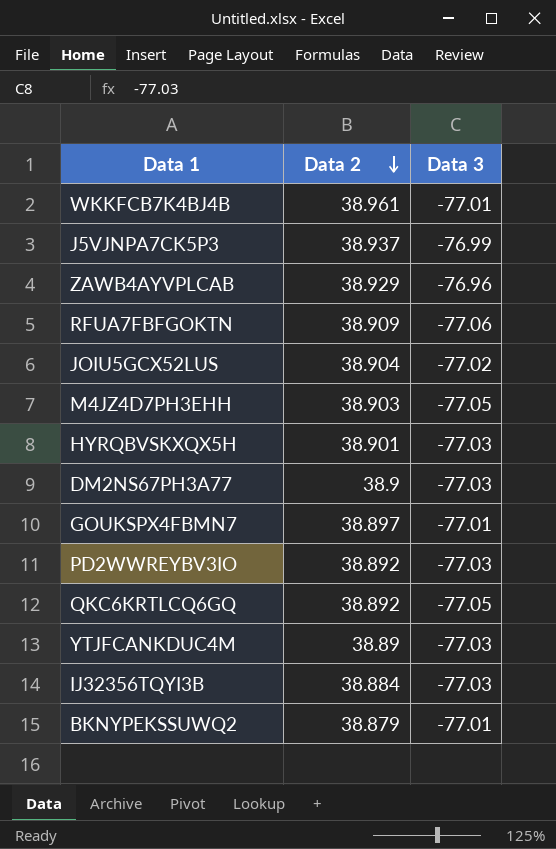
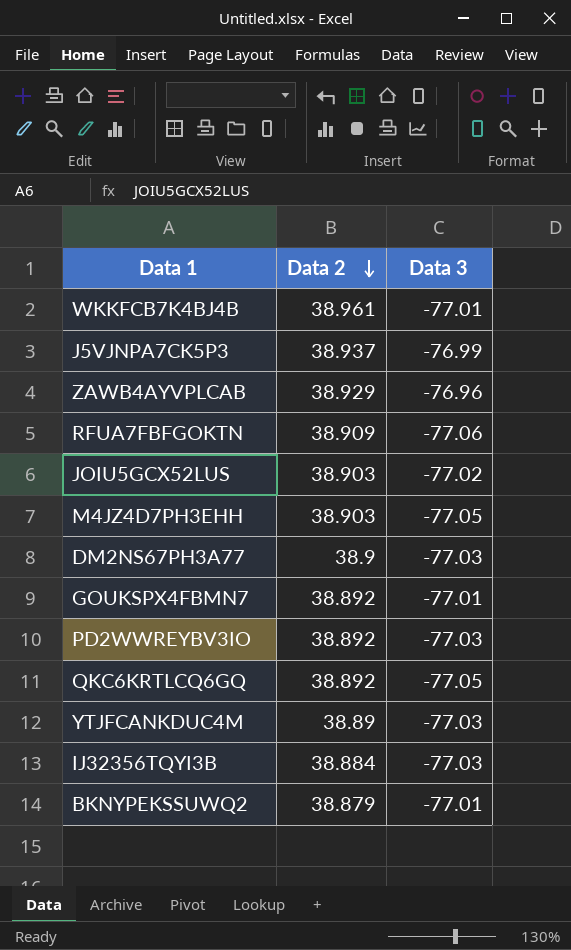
row HYRQBVSKXQX5H: 38.901 | -77.03 -> none
JOIU5GCX52LUS | Data 2: 38.904 -> 38.903
GOUKSPX4FBMN7 | Data 2: 38.897 -> 38.892

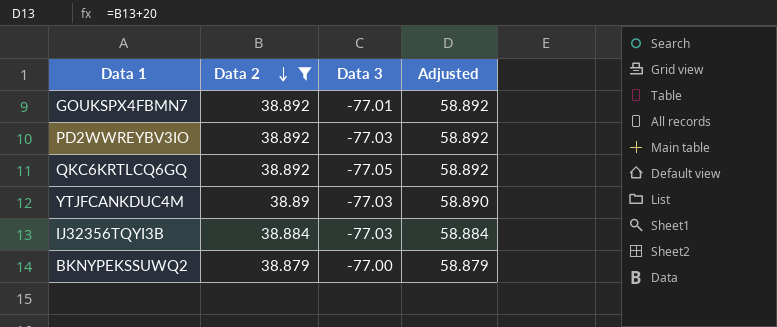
filter: none -> Data 2 <= 38.892
column Adjusted | formula: none -> [Data 2] + 20
BKNYPEKSSUWQ2 | Data 3: -77.01 -> -77.00

